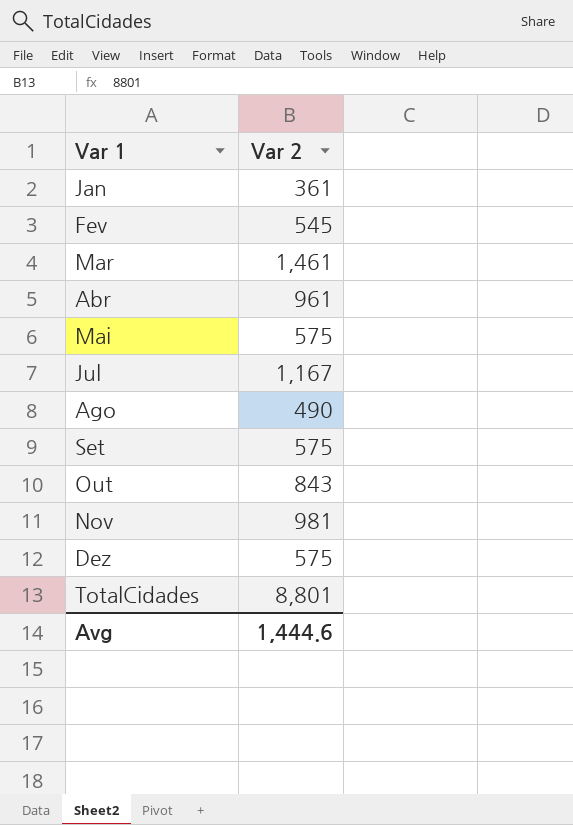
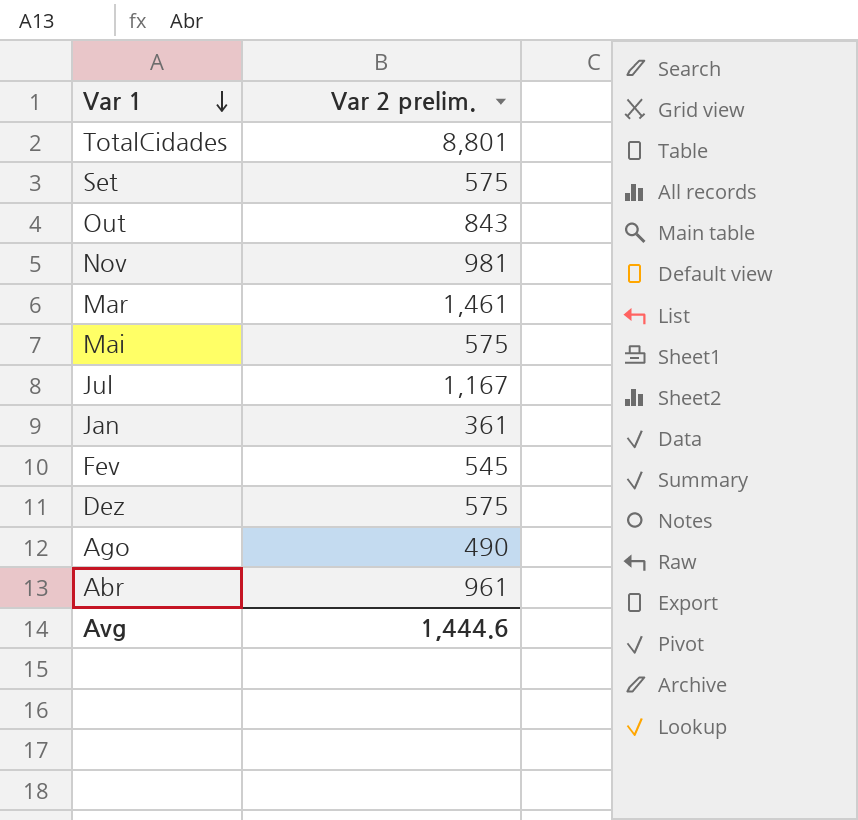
row order: none -> Var 1 descending
column name: Var 2 -> Var 2 prelim.

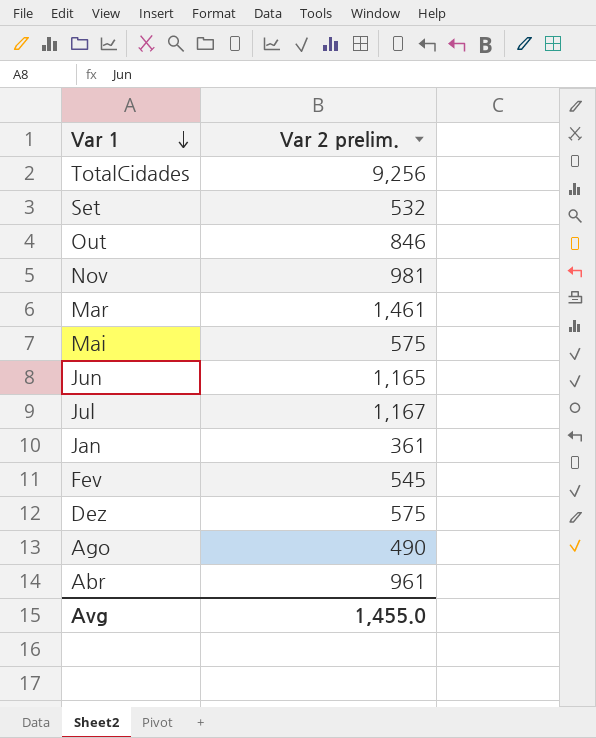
TotalCidades | Var 2 prelim.: 8,801 -> 9,256
Set | Var 2 prelim.: 575 -> 532
Out | Var 2 prelim.: 843 -> 846
row Jun: none -> 1,165
Avg | Var 2 prelim.: 1,444.6 -> 1,455.0

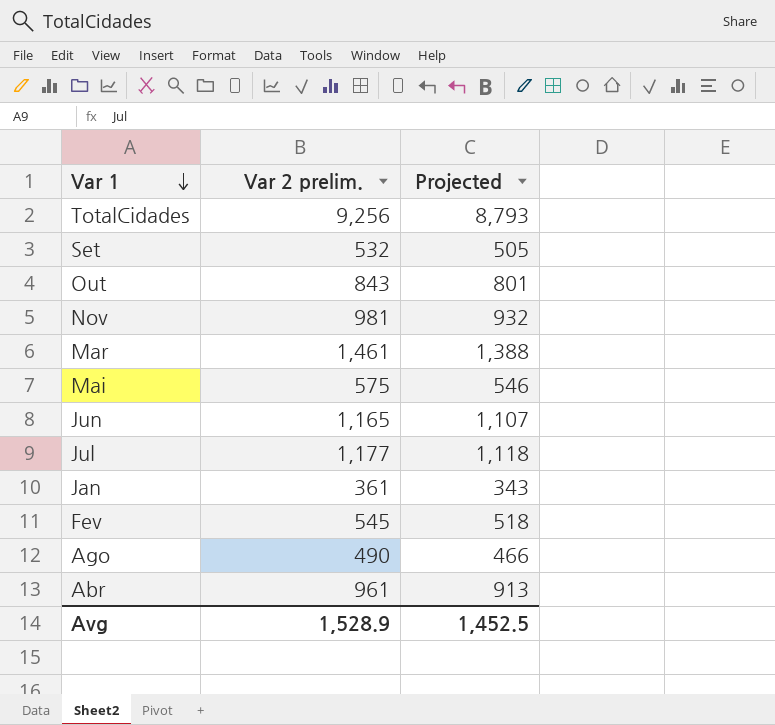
column Projected | formula: none -> [Var 2 prelim.] * 0.95
row Dez: 575 -> none
Out | Var 2 prelim.: 846 -> 843
Jul | Var 2 prelim.: 1,167 -> 1,177
Avg | Var 2 prelim.: 1,455.0 -> 1,528.9

